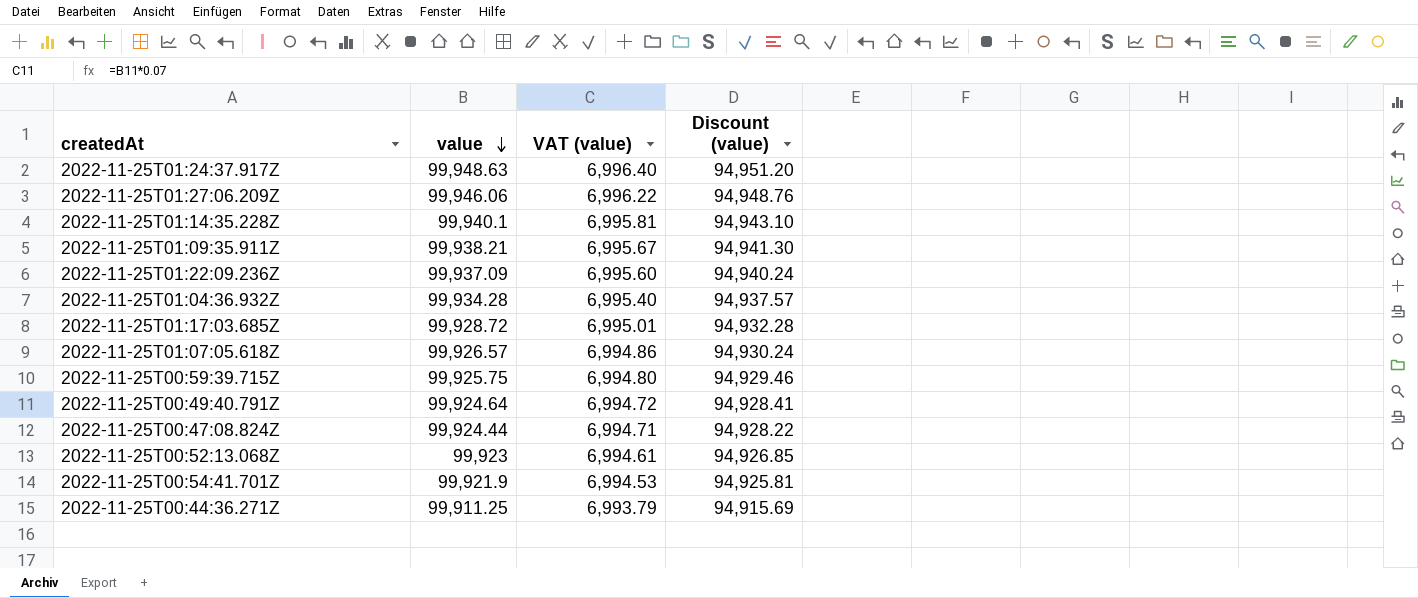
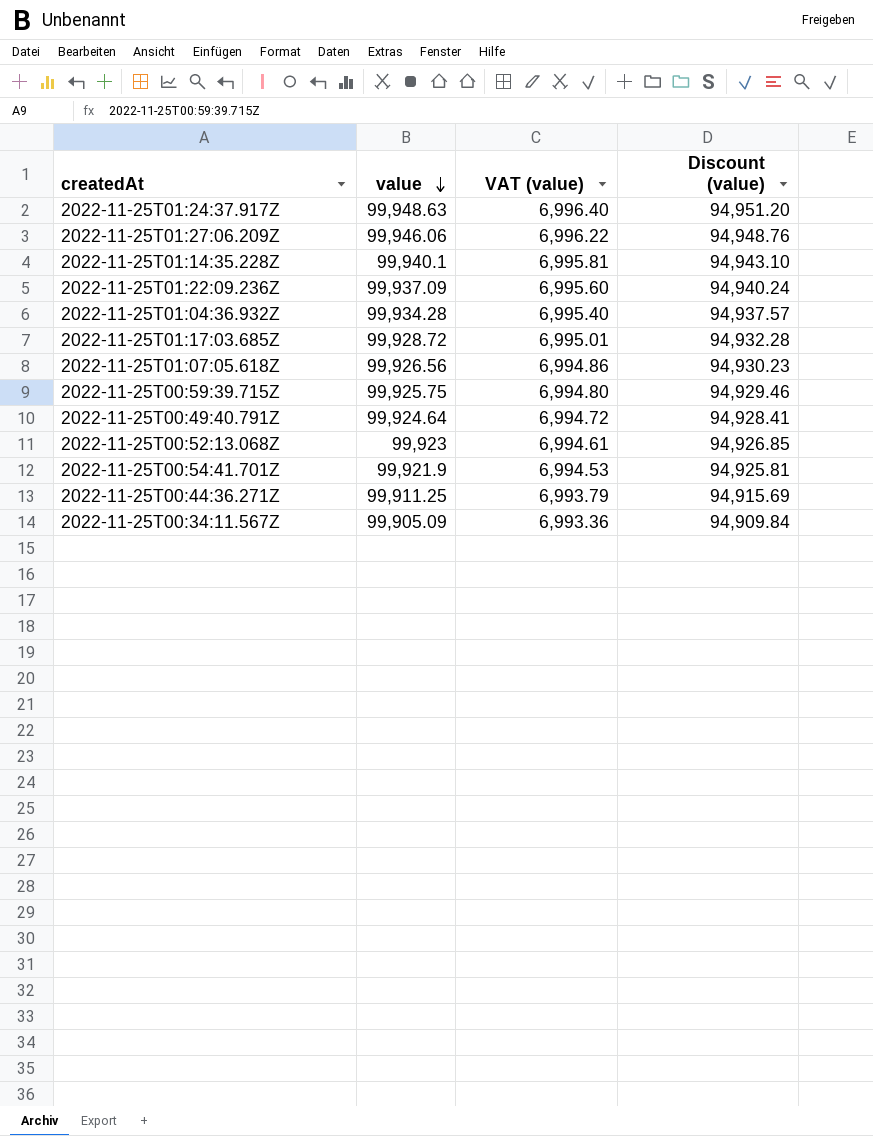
row 2022-11-25T01:09:35.911Z: 99,938.21 | 6,995.67 | 94,941.30 -> none
row 2022-11-25T00:47:08.824Z: 99,924.44 | 6,994.71 | 94,928.22 -> none
2022-11-25T01:07:05.618Z | value: 99,926.57 -> 99,926.56
2022-11-25T01:07:05.618Z | Discount (value): 94,930.24 -> 94,930.23
row 2022-11-25T00:34:11.567Z: none -> 99,905.09 | 6,993.36 | 94,909.84

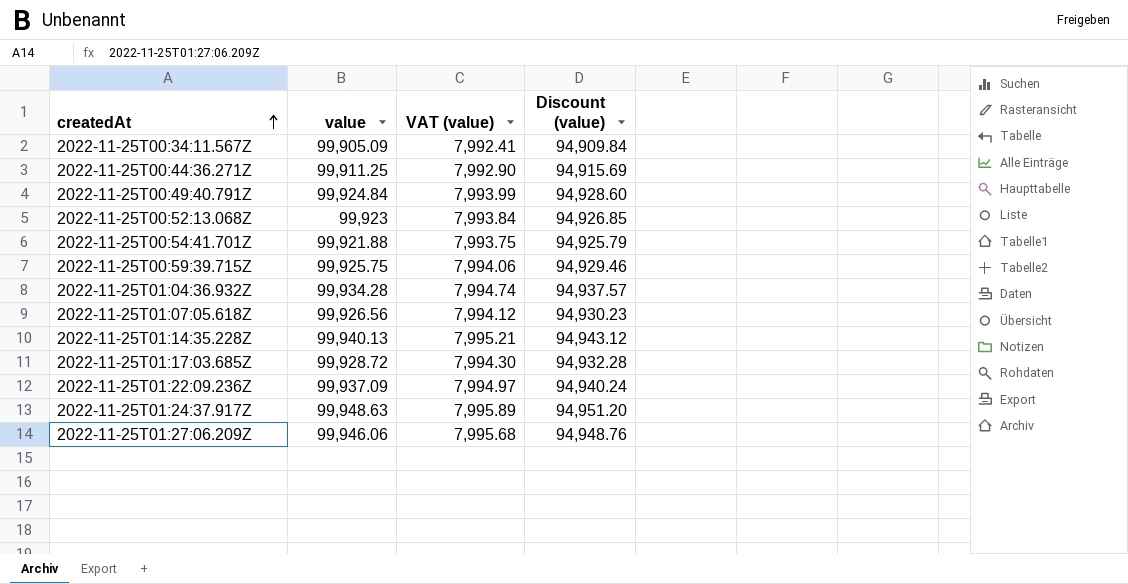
row order: value descending -> createdAt ascending
column VAT (value) | formula: [value] * 0.07 -> [value] * 0.08
2022-11-25T00:49:40.791Z | value: 99,924.64 -> 99,924.84
2022-11-25T00:49:40.791Z | Discount (value): 94,928.41 -> 94,928.60
2022-11-25T00:54:41.701Z | value: 99,921.9 -> 99,921.88
2022-11-25T00:54:41.701Z | Discount (value): 94,925.81 -> 94,925.79
2022-11-25T01:14:35.228Z | value: 99,940.1 -> 99,940.13
2022-11-25T01:14:35.228Z | Discount (value): 94,943.10 -> 94,943.12

